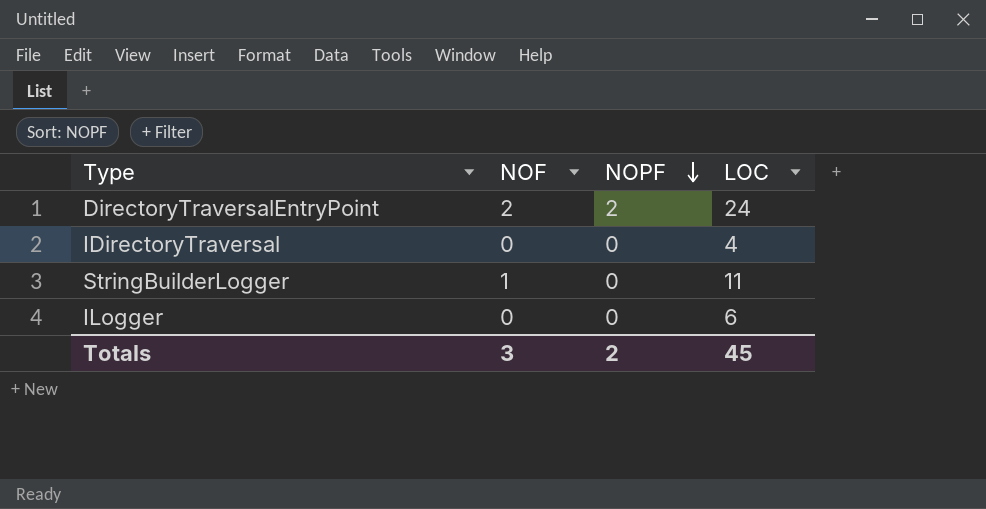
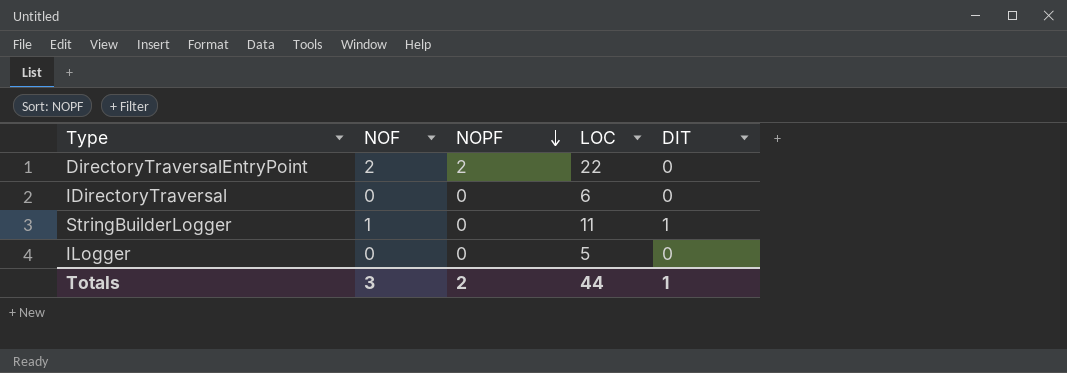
column DIT | position: none -> 5
DirectoryTraversalEntryPoint | LOC: 24 -> 22
IDirectoryTraversal | LOC: 4 -> 6
ILogger | LOC: 6 -> 5
Totals | LOC: 45 -> 44

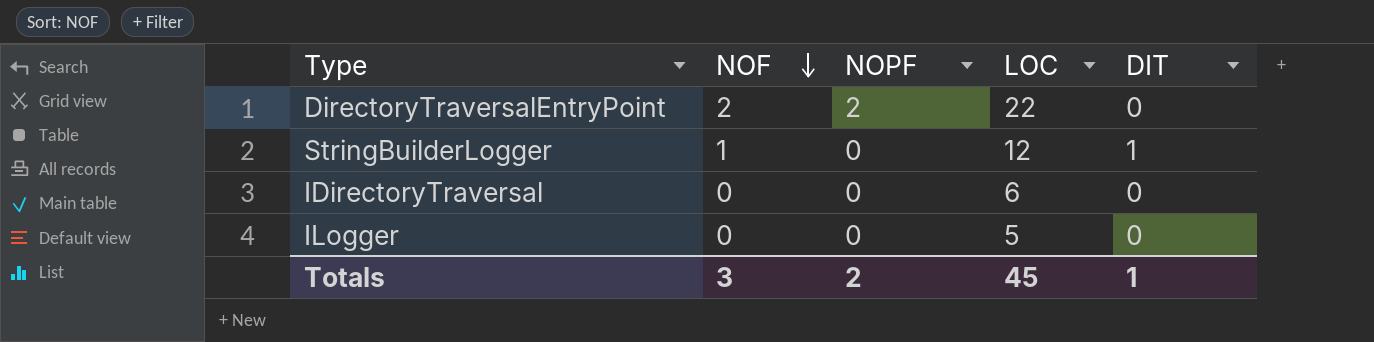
row order: NOPF descending -> NOF descending
StringBuilderLogger | LOC: 11 -> 12
Totals | LOC: 44 -> 45

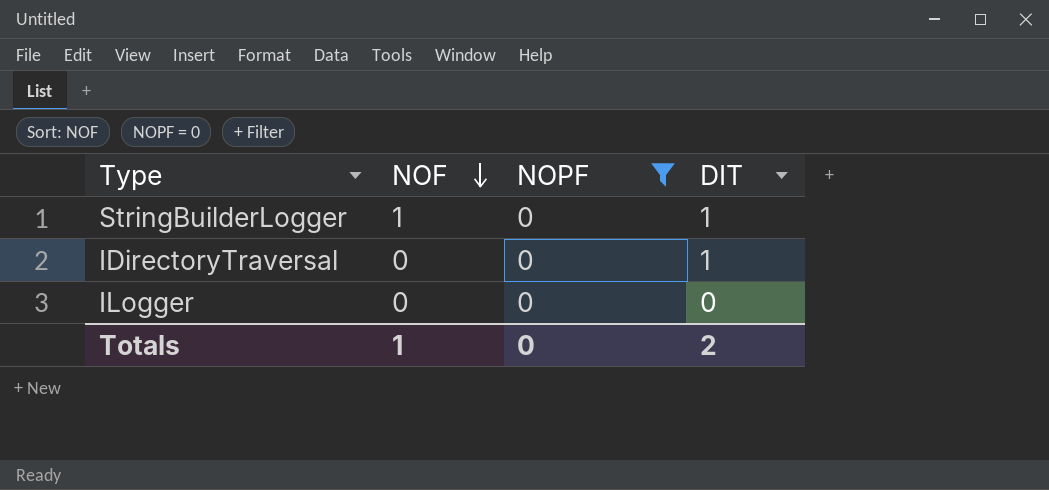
filter: none -> NOPF = 0
column LOC | position: 4 -> none
IDirectoryTraversal | DIT: 0 -> 1
Totals | NOF: 3 -> 1
Totals | NOPF: 2 -> 0
Totals | DIT: 1 -> 2

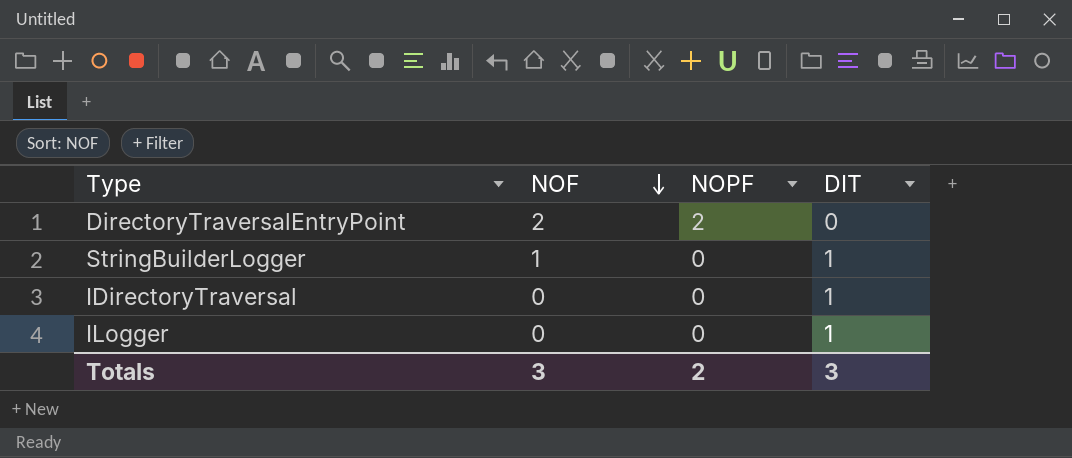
filter: NOPF = 0 -> none
ILogger | DIT: 0 -> 1
Totals | NOF: 1 -> 3
Totals | NOPF: 0 -> 2
Totals | DIT: 2 -> 3

